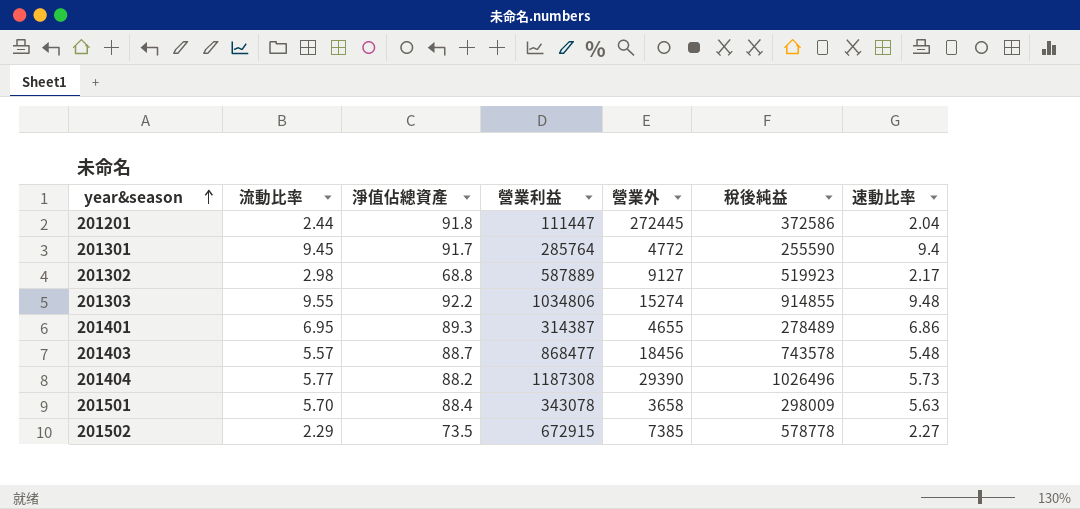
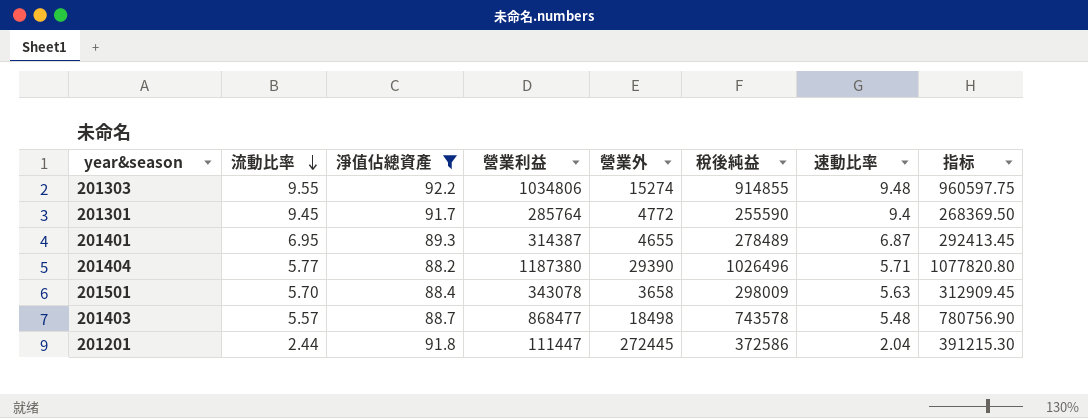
filter: none -> 淨值佔總資產 >= 88.2
row order: year&season ascending -> 流動比率 descending
column 指标 | formula: none -> [稅後純益] * 1.05
201401 | 速動比率: 6.86 -> 6.87
201404 | 營業利益: 1187308 -> 1187380
201404 | 速動比率: 5.73 -> 5.71
201403 | 營業外: 18456 -> 18498

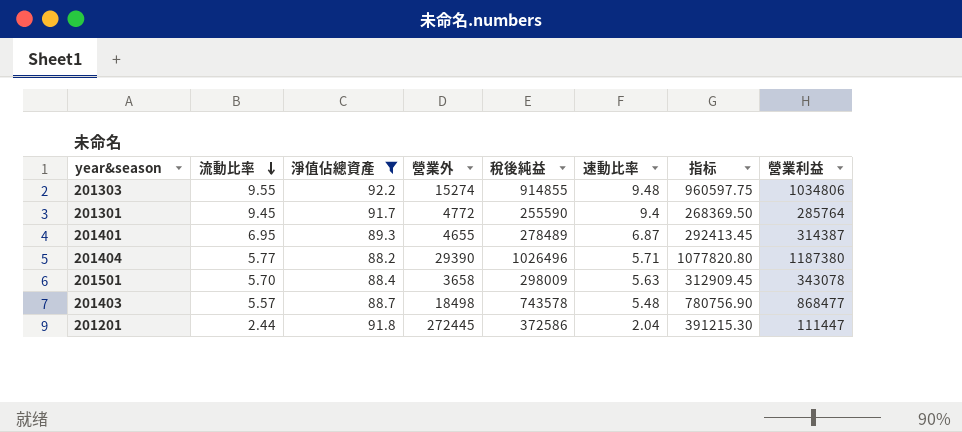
column 營業利益 | position: 4 -> 8

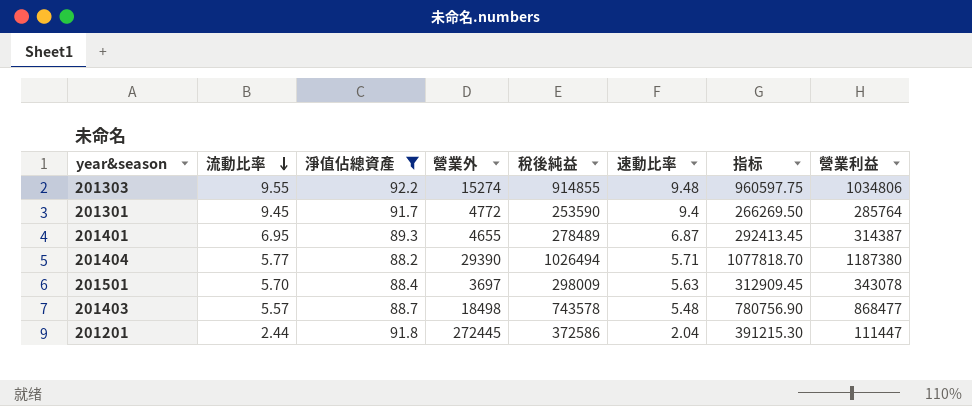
201301 | 稅後純益: 255590 -> 253590
201301 | 指标: 268369.50 -> 266269.50
201404 | 稅後純益: 1026496 -> 1026494
201404 | 指标: 1077820.80 -> 1077818.70
201501 | 營業外: 3658 -> 3697

